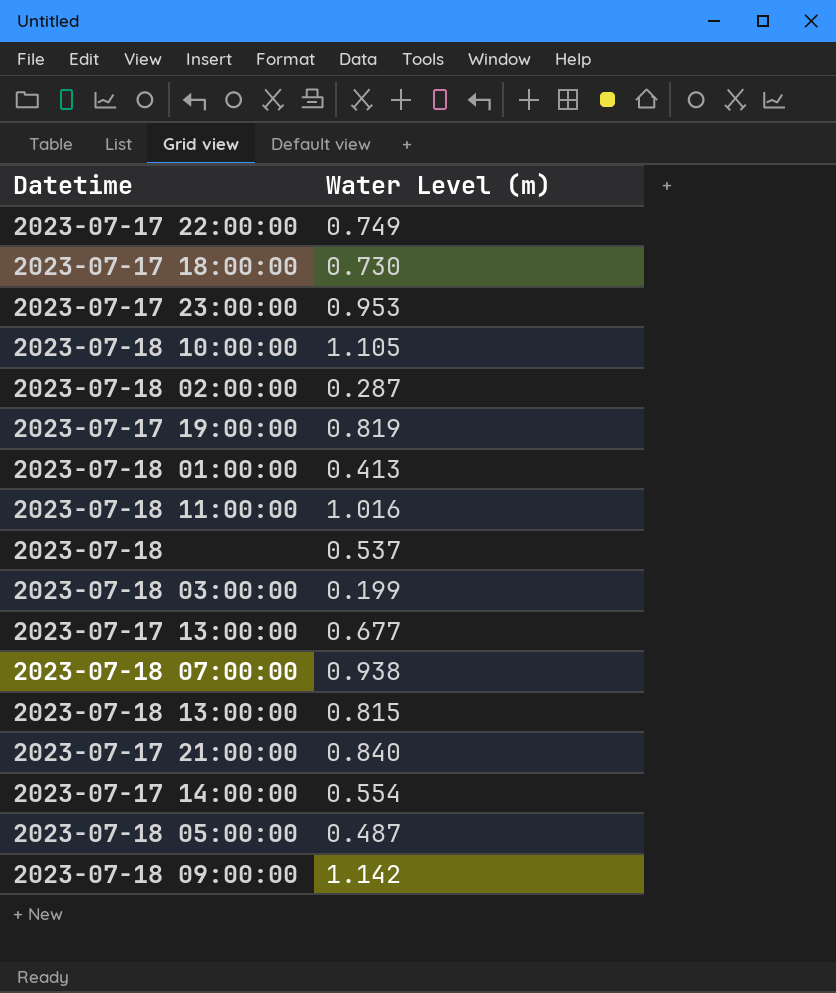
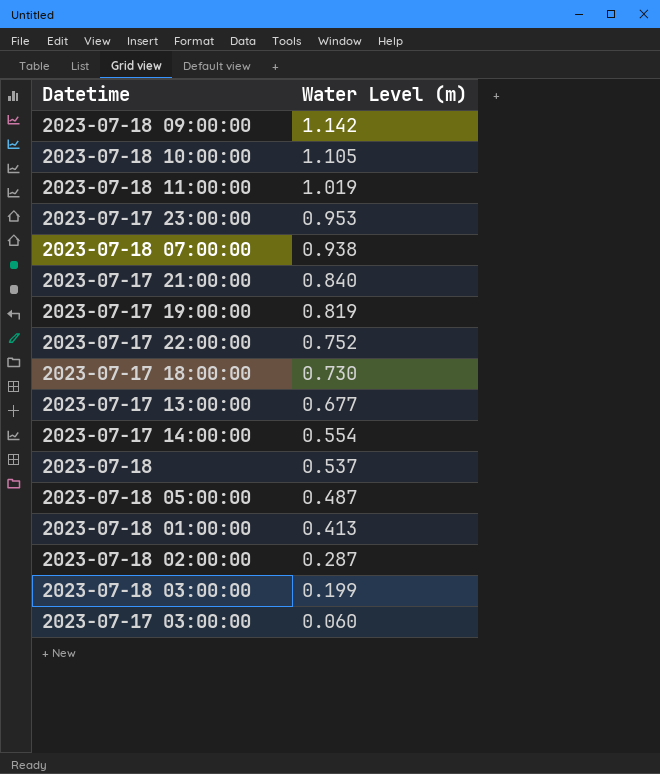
row order: none -> Water Level (m) descending
row 2023-07-18 13:00:00: 0.815 -> none
2023-07-18 11:00:00 | Water Level (m): 1.016 -> 1.019
2023-07-17 22:00:00 | Water Level (m): 0.749 -> 0.752
row 2023-07-17 03:00:00: none -> 0.060

